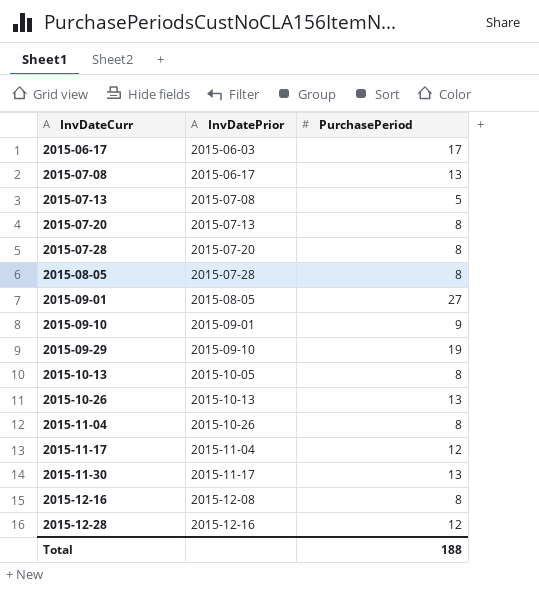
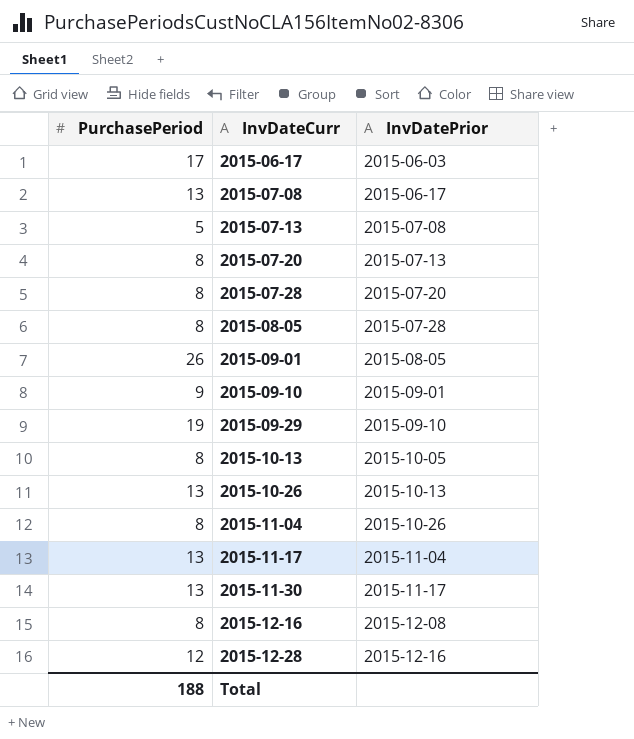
column PurchasePeriod | position: 3 -> 1
2015-09-01 | PurchasePeriod: 27 -> 26
2015-11-17 | PurchasePeriod: 12 -> 13

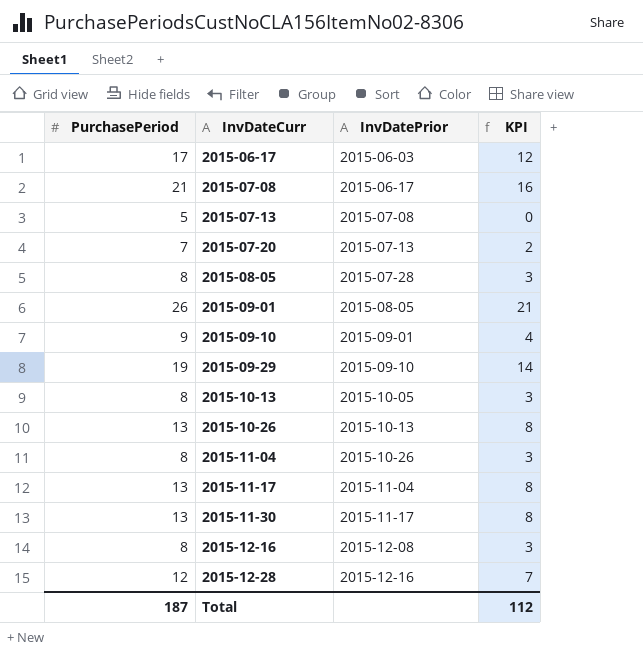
column KPI | formula: none -> [PurchasePeriod] - 5
row 2015-07-28: 8 | 2015-07-20 -> none
2015-07-08 | PurchasePeriod: 13 -> 21
2015-07-20 | PurchasePeriod: 8 -> 7
Total | PurchasePeriod: 188 -> 187

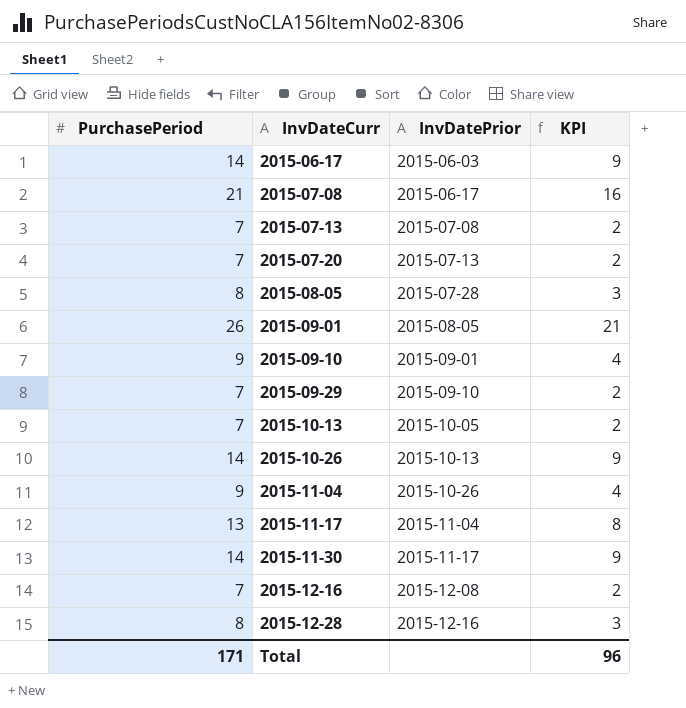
2015-06-17 | PurchasePeriod: 17 -> 14
2015-06-17 | KPI: 12 -> 9
2015-07-13 | PurchasePeriod: 5 -> 7
2015-07-13 | KPI: 0 -> 2
2015-09-29 | PurchasePeriod: 19 -> 7
2015-09-29 | KPI: 14 -> 2
2015-10-13 | PurchasePeriod: 8 -> 7
2015-10-13 | KPI: 3 -> 2
2015-10-26 | PurchasePeriod: 13 -> 14
2015-10-26 | KPI: 8 -> 9
2015-11-04 | PurchasePeriod: 8 -> 9
2015-11-04 | KPI: 3 -> 4
2015-11-30 | PurchasePeriod: 13 -> 14
2015-11-30 | KPI: 8 -> 9
2015-12-16 | PurchasePeriod: 8 -> 7
2015-12-16 | KPI: 3 -> 2
2015-12-28 | PurchasePeriod: 12 -> 8
2015-12-28 | KPI: 7 -> 3
Total | PurchasePeriod: 187 -> 171
Total | KPI: 112 -> 96

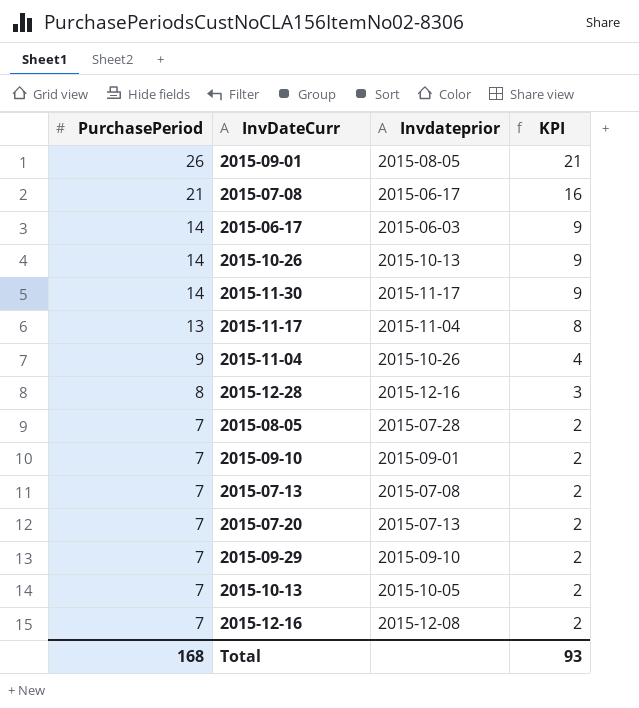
row order: InvDateCurr ascending -> PurchasePeriod descending
column name: InvDatePrior -> Invdateprior
2015-08-05 | PurchasePeriod: 8 -> 7
2015-08-05 | KPI: 3 -> 2
2015-09-10 | PurchasePeriod: 9 -> 7
2015-09-10 | KPI: 4 -> 2
Total | PurchasePeriod: 171 -> 168
Total | KPI: 96 -> 93

